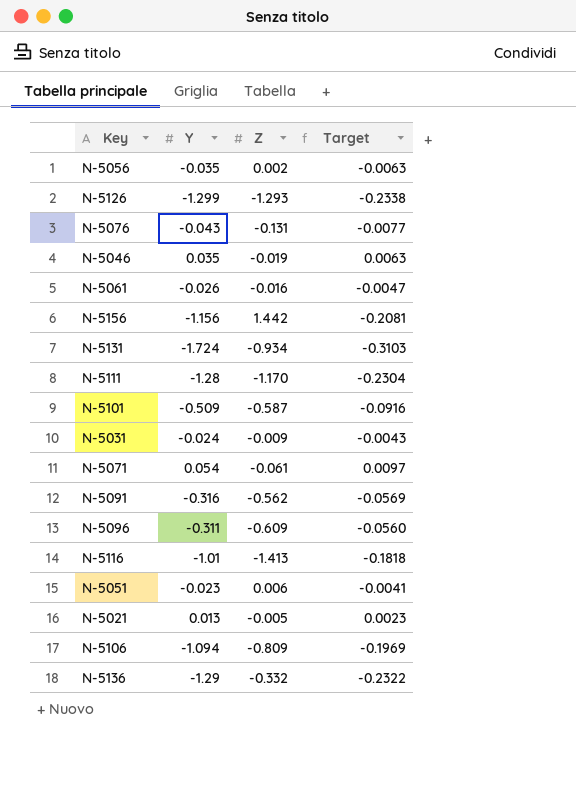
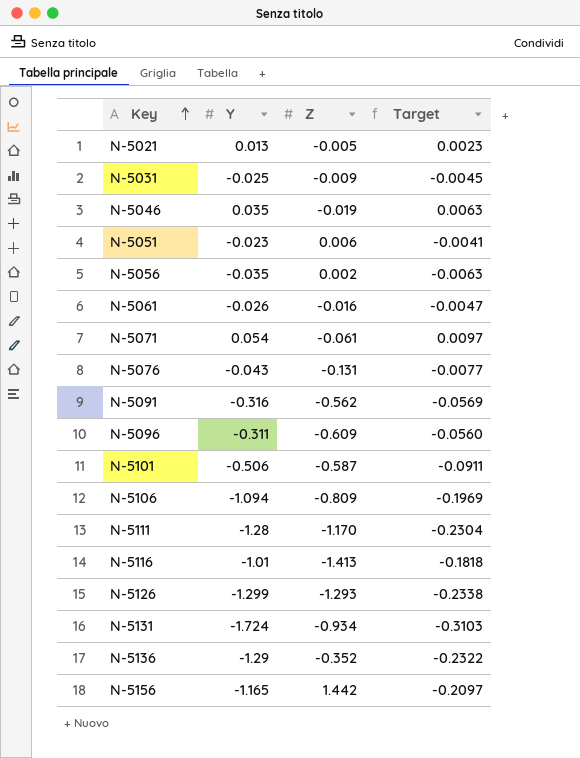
row order: none -> Key ascending
N-5031 | Y: -0.024 -> -0.025
N-5031 | Target: -0.0043 -> -0.0045
N-5101 | Y: -0.509 -> -0.506
N-5101 | Target: -0.0916 -> -0.0911
N-5136 | Z: -0.332 -> -0.352
N-5156 | Y: -1.156 -> -1.165
N-5156 | Target: -0.2081 -> -0.2097

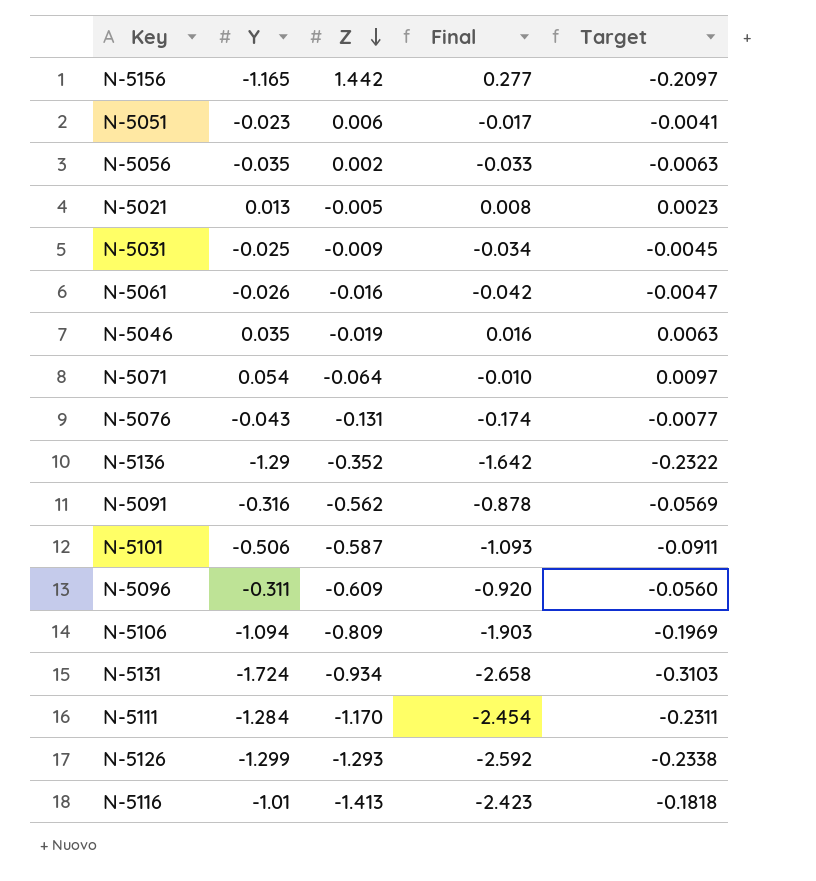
row order: Key ascending -> Z descending
column Final | formula: none -> [Y] + [Z]
N-5071 | Z: -0.061 -> -0.064
N-5111 | Y: -1.28 -> -1.284
N-5111 | Target: -0.2304 -> -0.2311

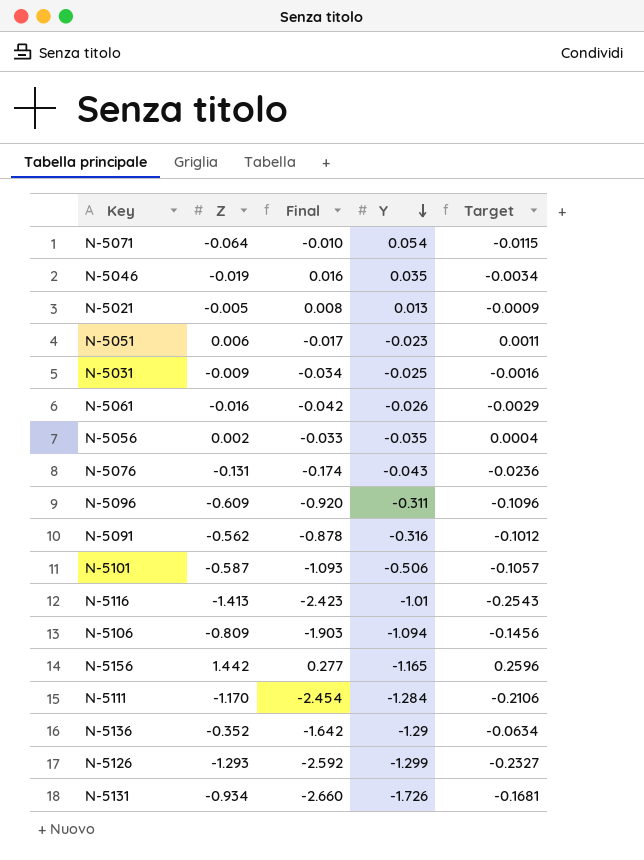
row order: Z descending -> Y descending
column Y | position: 2 -> 4
column Target | formula: [Y] * 0.18 -> [Z] * 0.18
N-5131 | Final: -2.658 -> -2.660
N-5131 | Y: -1.724 -> -1.726

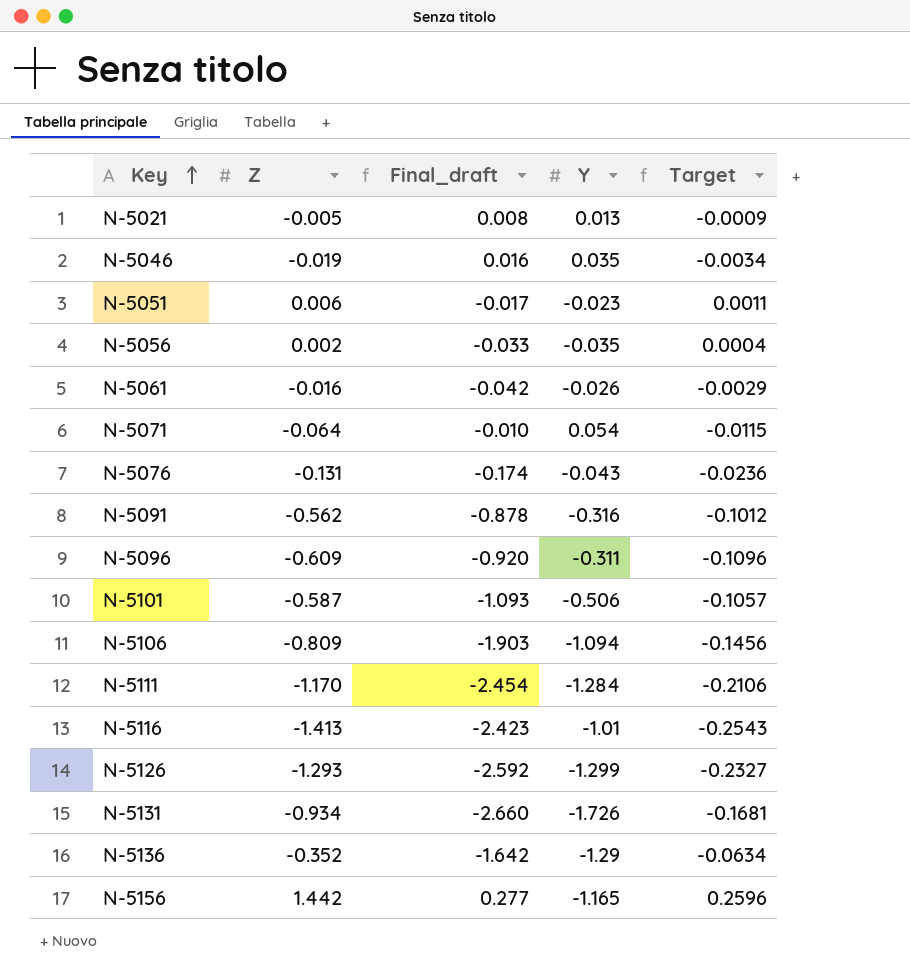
row order: Y descending -> Key ascending
column name: Final -> Final_draft
row N-5031: -0.009 | -0.034 | -0.025 | -0.0016 -> none

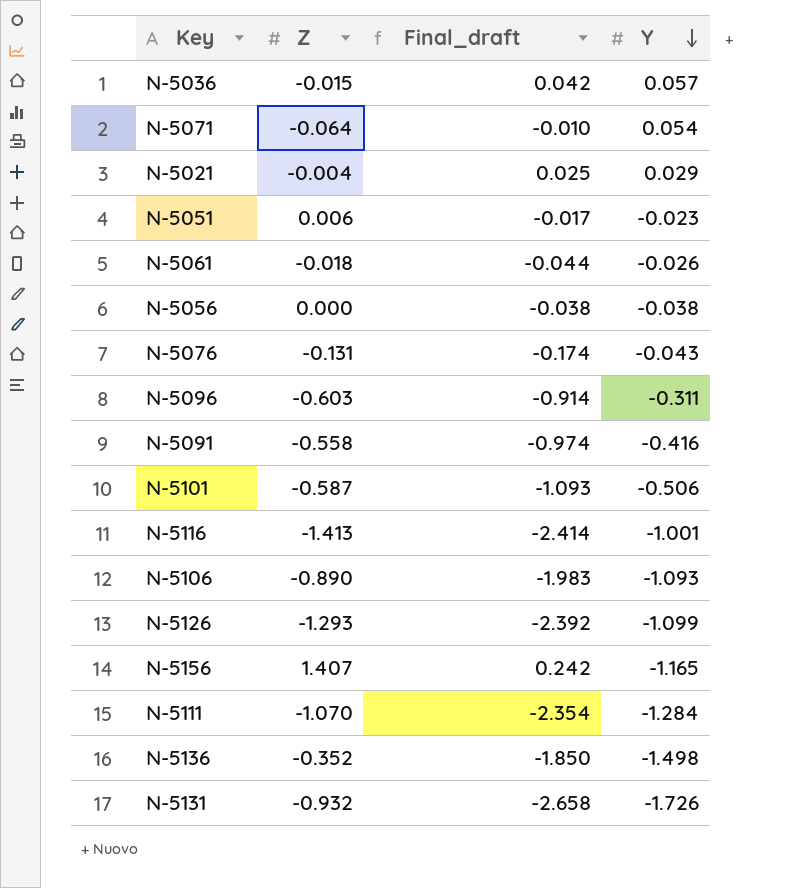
row order: Key ascending -> Y descending
column Target | formula: [Z] * 0.18 -> none
row N-5046: -0.019 | 0.016 | 0.035 | -0.0034 -> none
row N-5036: none -> -0.015 | 0.042 | 0.057
N-5021 | Z: -0.005 -> -0.004
N-5021 | Final_draft: 0.008 -> 0.025
N-5021 | Y: 0.013 -> 0.029
N-5061 | Z: -0.016 -> -0.018
N-5061 | Final_draft: -0.042 -> -0.044
N-5056 | Z: 0.002 -> 0.000
N-5056 | Final_draft: -0.033 -> -0.038
N-5056 | Y: -0.035 -> -0.038
N-5096 | Z: -0.609 -> -0.603
N-5096 | Final_draft: -0.920 -> -0.914
N-5091 | Z: -0.562 -> -0.558
N-5091 | Final_draft: -0.878 -> -0.974
N-5091 | Y: -0.316 -> -0.416
N-5116 | Final_draft: -2.423 -> -2.414
N-5116 | Y: -1.01 -> -1.001
N-5106 | Z: -0.809 -> -0.890
N-5106 | Final_draft: -1.903 -> -1.983
N-5106 | Y: -1.094 -> -1.093
N-5126 | Final_draft: -2.592 -> -2.392
N-5126 | Y: -1.299 -> -1.099
N-5156 | Z: 1.442 -> 1.407
N-5156 | Final_draft: 0.277 -> 0.242
N-5111 | Z: -1.170 -> -1.070
N-5111 | Final_draft: -2.454 -> -2.354
N-5136 | Final_draft: -1.642 -> -1.850
N-5136 | Y: -1.29 -> -1.498
N-5131 | Z: -0.934 -> -0.932
N-5131 | Final_draft: -2.660 -> -2.658

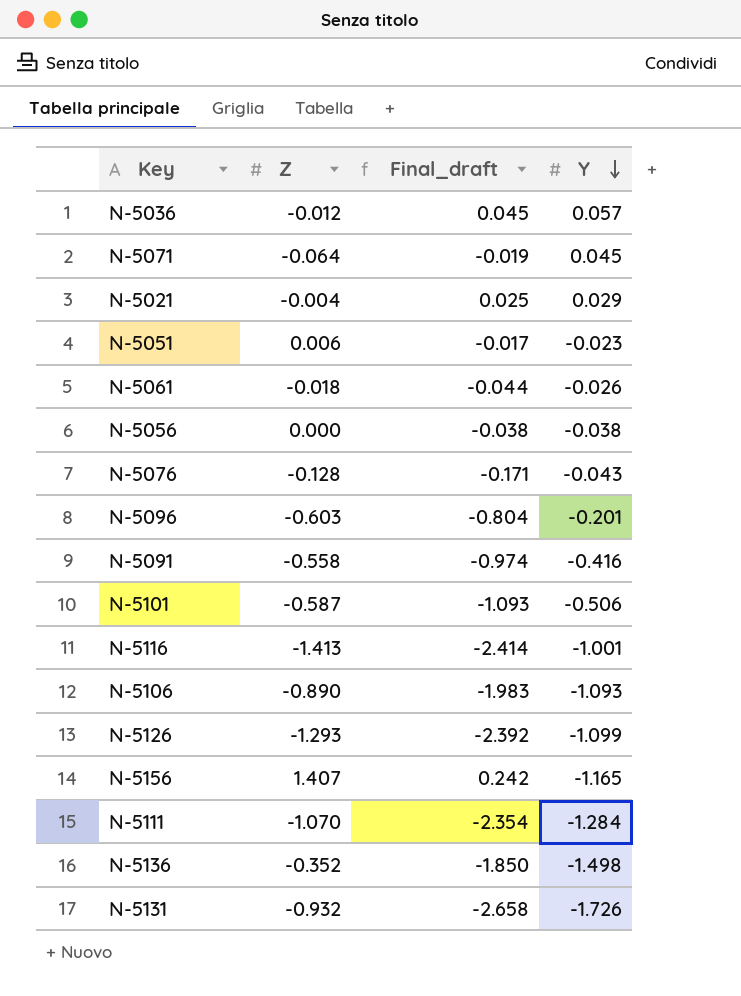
N-5036 | Z: -0.015 -> -0.012
N-5036 | Final_draft: 0.042 -> 0.045
N-5071 | Final_draft: -0.010 -> -0.019
N-5071 | Y: 0.054 -> 0.045
N-5076 | Z: -0.131 -> -0.128
N-5076 | Final_draft: -0.174 -> -0.171
N-5096 | Final_draft: -0.914 -> -0.804
N-5096 | Y: -0.311 -> -0.201

